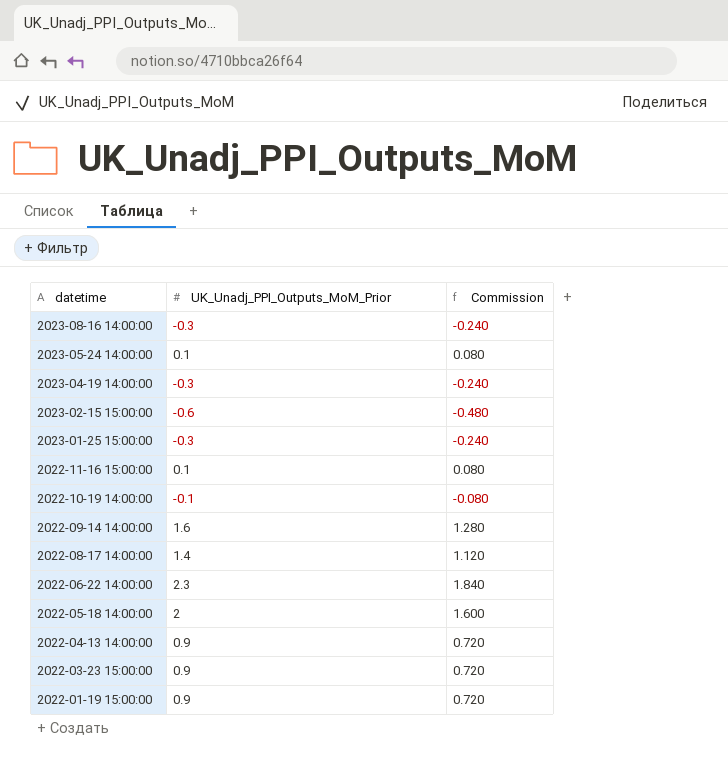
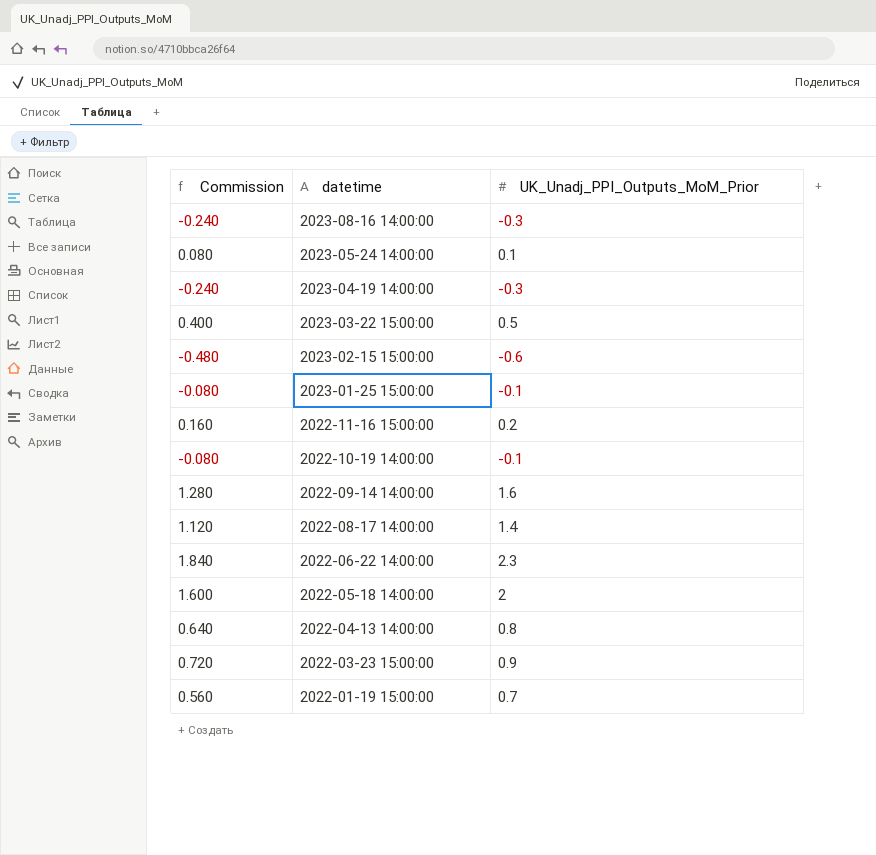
column Commission | position: 3 -> 1
row 2023-03-22 15:00:00: none -> 0.400 | 0.5
2023-01-25 15:00:00 | Commission: -0.240 -> -0.080
2023-01-25 15:00:00 | UK_Unadj_PPI_Outputs_MoM_Prior: -0.3 -> -0.1
2022-11-16 15:00:00 | Commission: 0.080 -> 0.160
2022-11-16 15:00:00 | UK_Unadj_PPI_Outputs_MoM_Prior: 0.1 -> 0.2
2022-04-13 14:00:00 | Commission: 0.720 -> 0.640
2022-04-13 14:00:00 | UK_Unadj_PPI_Outputs_MoM_Prior: 0.9 -> 0.8
2022-01-19 15:00:00 | Commission: 0.720 -> 0.560
2022-01-19 15:00:00 | UK_Unadj_PPI_Outputs_MoM_Prior: 0.9 -> 0.7

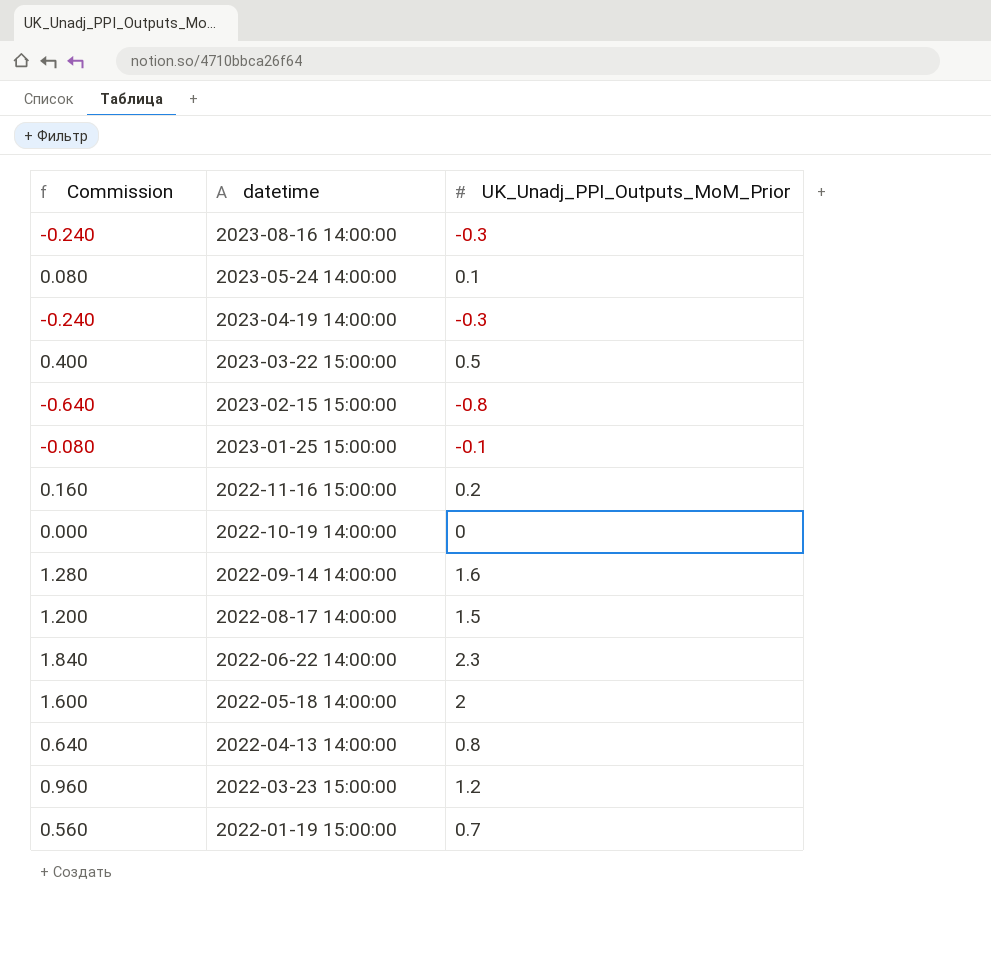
2023-02-15 15:00:00 | Commission: -0.480 -> -0.640
2023-02-15 15:00:00 | UK_Unadj_PPI_Outputs_MoM_Prior: -0.6 -> -0.8
2022-10-19 14:00:00 | Commission: -0.080 -> 0.000
2022-10-19 14:00:00 | UK_Unadj_PPI_Outputs_MoM_Prior: -0.1 -> 0
2022-08-17 14:00:00 | Commission: 1.120 -> 1.200
2022-08-17 14:00:00 | UK_Unadj_PPI_Outputs_MoM_Prior: 1.4 -> 1.5
2022-03-23 15:00:00 | Commission: 0.720 -> 0.960
2022-03-23 15:00:00 | UK_Unadj_PPI_Outputs_MoM_Prior: 0.9 -> 1.2

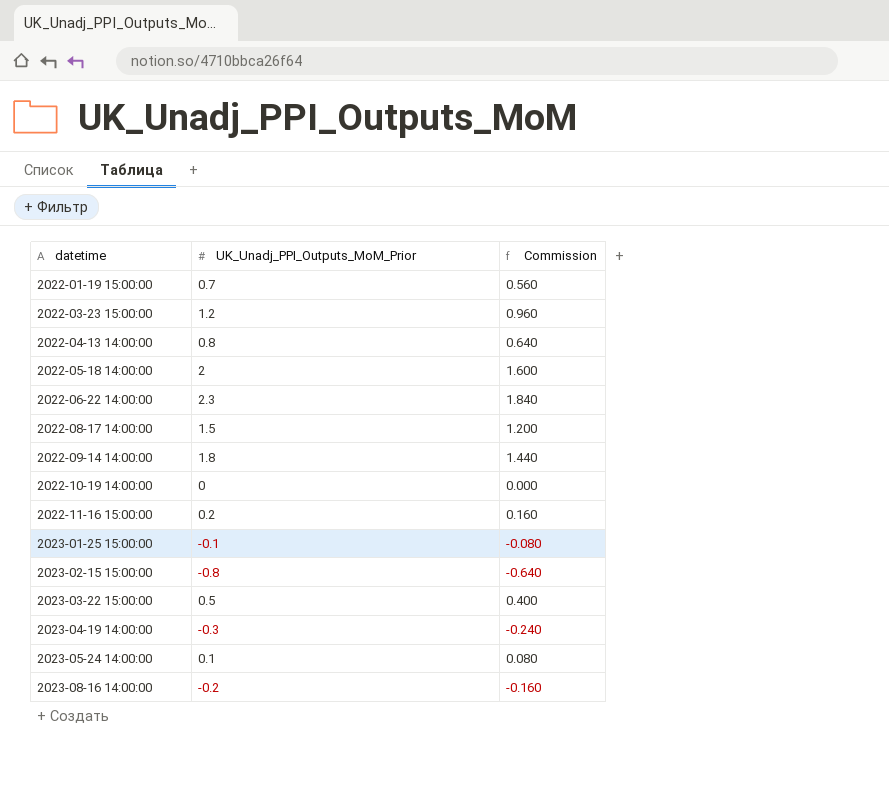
row order: datetime descending -> datetime ascending
column Commission | position: 1 -> 3
2022-09-14 14:00:00 | UK_Unadj_PPI_Outputs_MoM_Prior: 1.6 -> 1.8
2022-09-14 14:00:00 | Commission: 1.280 -> 1.440
2023-08-16 14:00:00 | UK_Unadj_PPI_Outputs_MoM_Prior: -0.3 -> -0.2
2023-08-16 14:00:00 | Commission: -0.240 -> -0.160

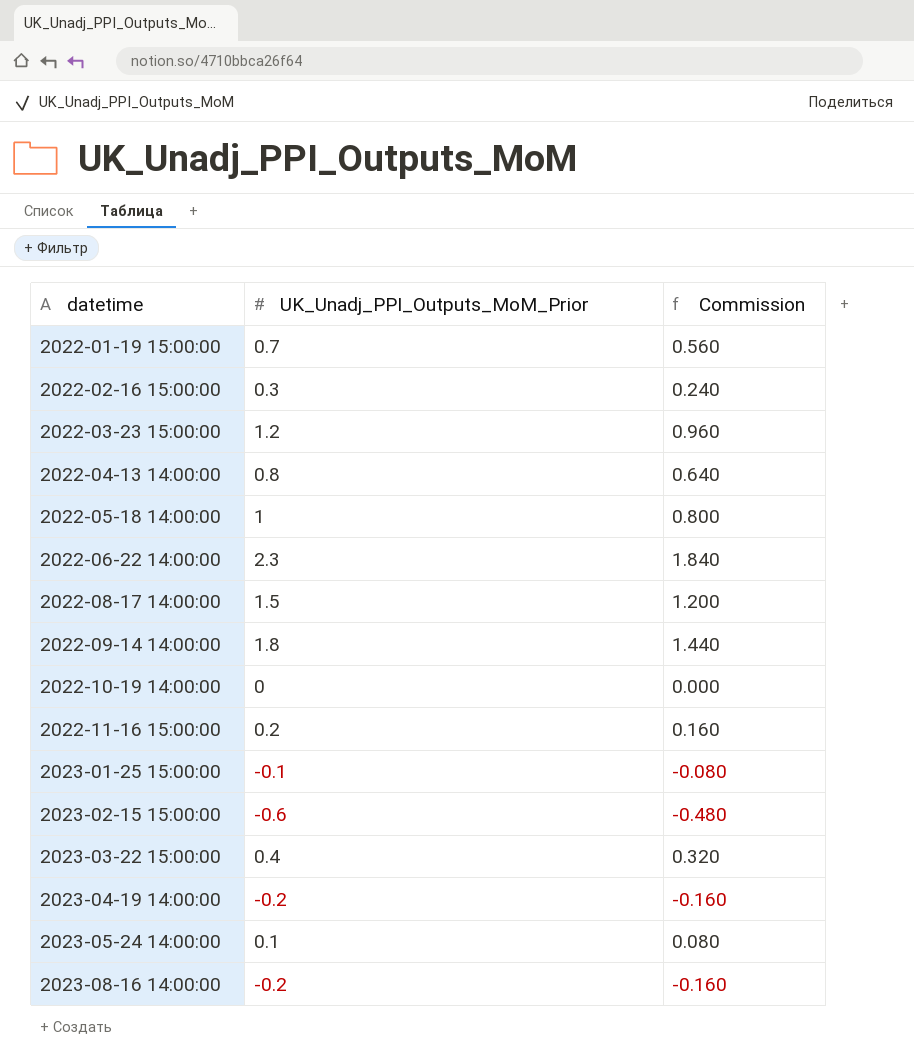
row 2022-02-16 15:00:00: none -> 0.3 | 0.240
2022-05-18 14:00:00 | UK_Unadj_PPI_Outputs_MoM_Prior: 2 -> 1
2022-05-18 14:00:00 | Commission: 1.600 -> 0.800
2023-02-15 15:00:00 | UK_Unadj_PPI_Outputs_MoM_Prior: -0.8 -> -0.6
2023-02-15 15:00:00 | Commission: -0.640 -> -0.480
2023-03-22 15:00:00 | UK_Unadj_PPI_Outputs_MoM_Prior: 0.5 -> 0.4
2023-03-22 15:00:00 | Commission: 0.400 -> 0.320
2023-04-19 14:00:00 | UK_Unadj_PPI_Outputs_MoM_Prior: -0.3 -> -0.2
2023-04-19 14:00:00 | Commission: -0.240 -> -0.160

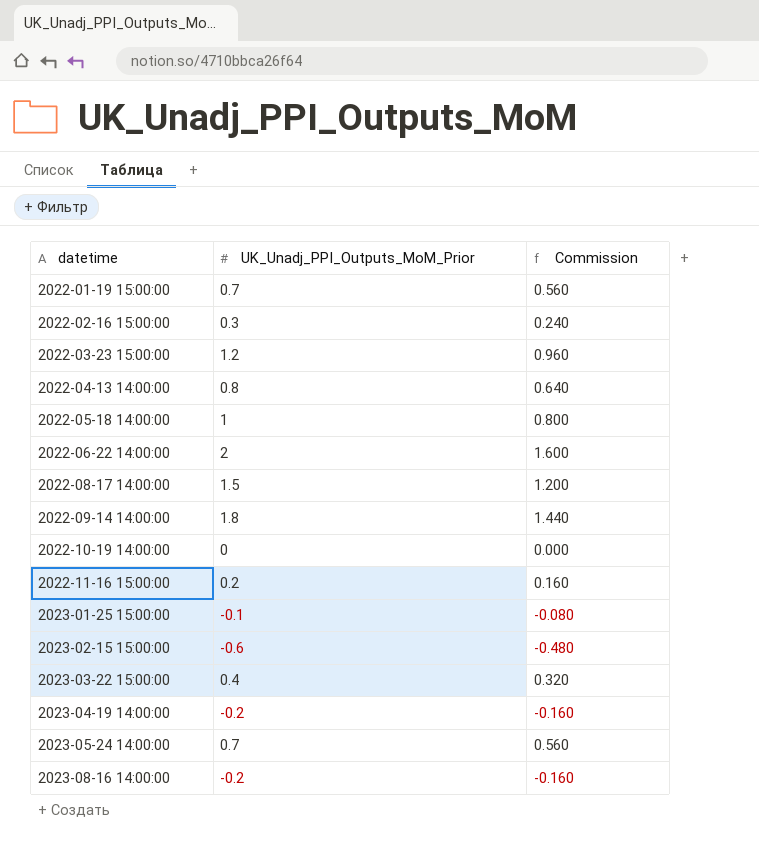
2022-06-22 14:00:00 | UK_Unadj_PPI_Outputs_MoM_Prior: 2.3 -> 2
2022-06-22 14:00:00 | Commission: 1.840 -> 1.600
2023-05-24 14:00:00 | UK_Unadj_PPI_Outputs_MoM_Prior: 0.1 -> 0.7
2023-05-24 14:00:00 | Commission: 0.080 -> 0.560

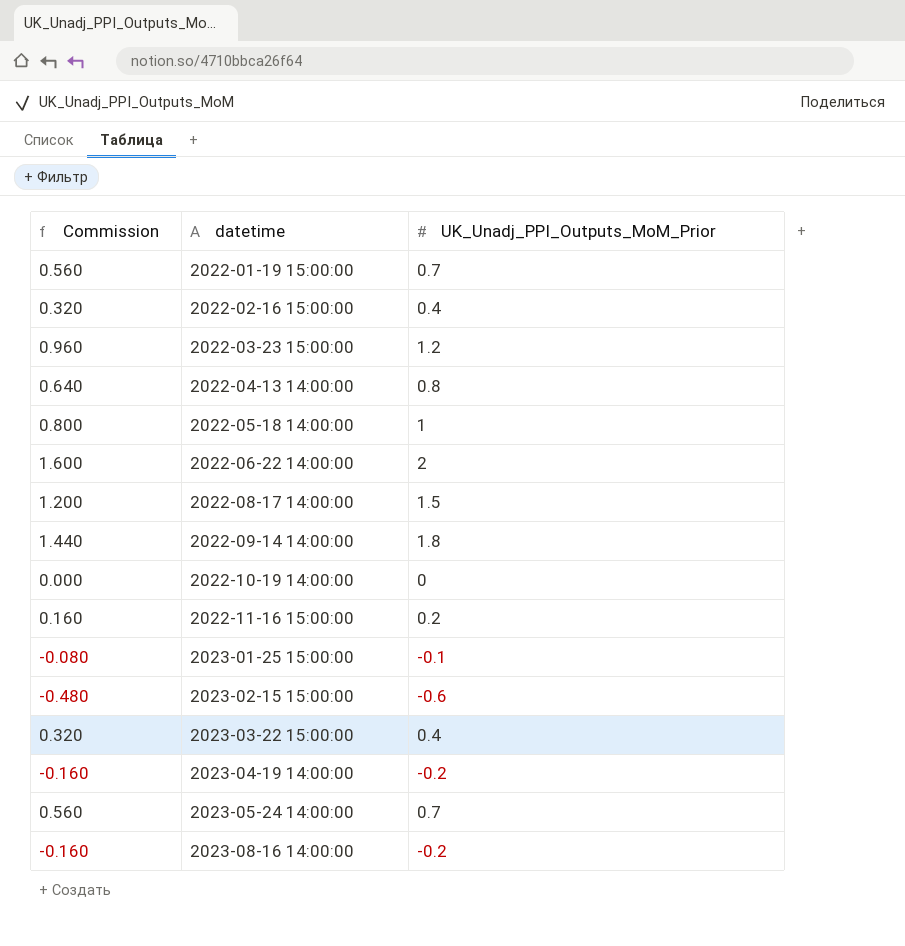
column Commission | position: 3 -> 1
2022-02-16 15:00:00 | Commission: 0.240 -> 0.320
2022-02-16 15:00:00 | UK_Unadj_PPI_Outputs_MoM_Prior: 0.3 -> 0.4

